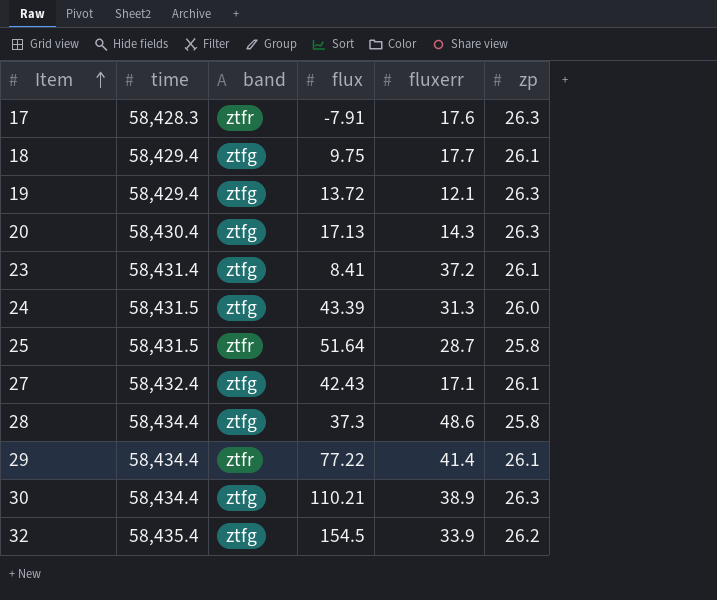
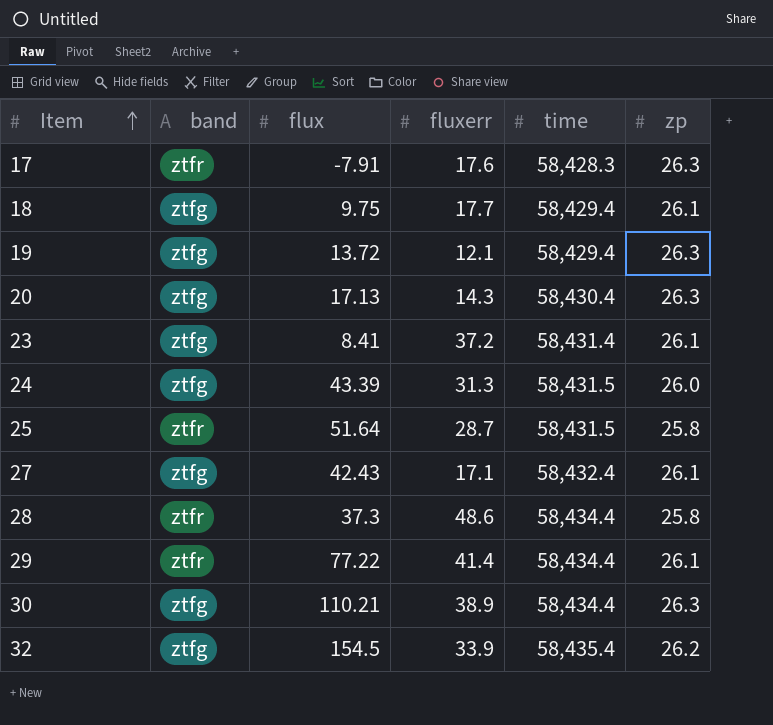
column time | position: 2 -> 5
28 | band: ztfg -> ztfr

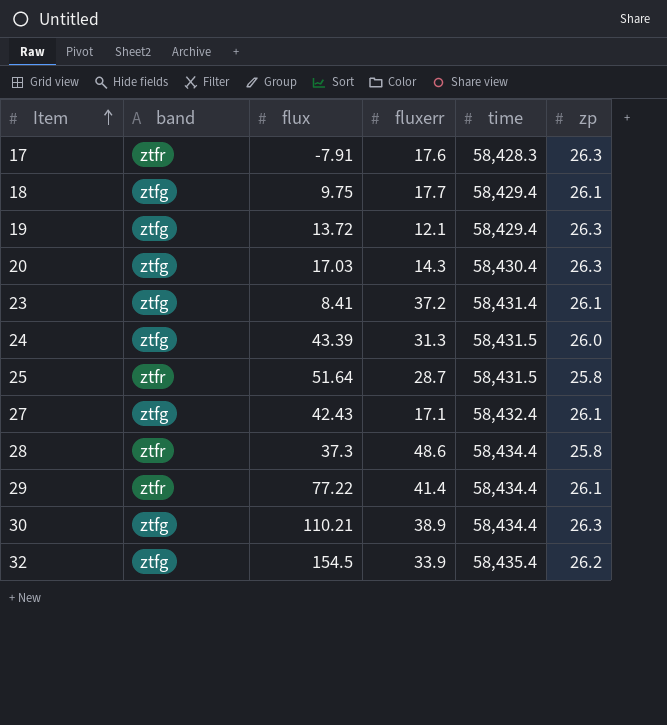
20 | flux: 17.13 -> 17.03

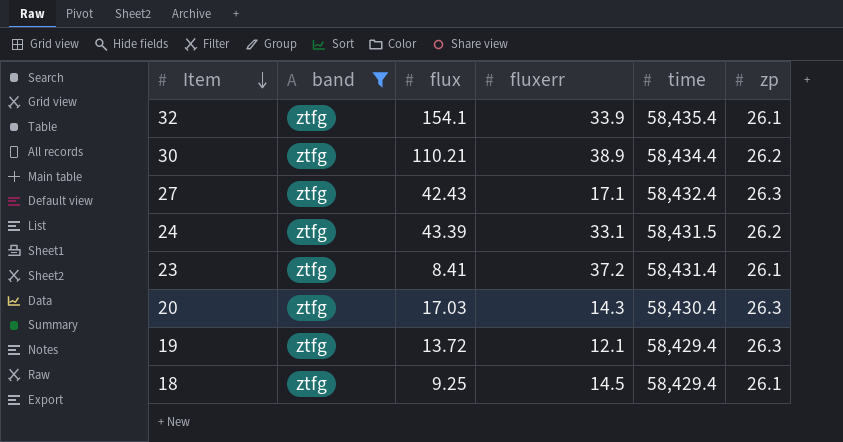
filter: none -> band = ztfg
row order: Item ascending -> Item descending
32 | flux: 154.5 -> 154.1
32 | zp: 26.2 -> 26.1
30 | zp: 26.3 -> 26.2
27 | zp: 26.1 -> 26.3
24 | fluxerr: 31.3 -> 33.1
24 | zp: 26.0 -> 26.2
18 | flux: 9.75 -> 9.25
18 | fluxerr: 17.7 -> 14.5

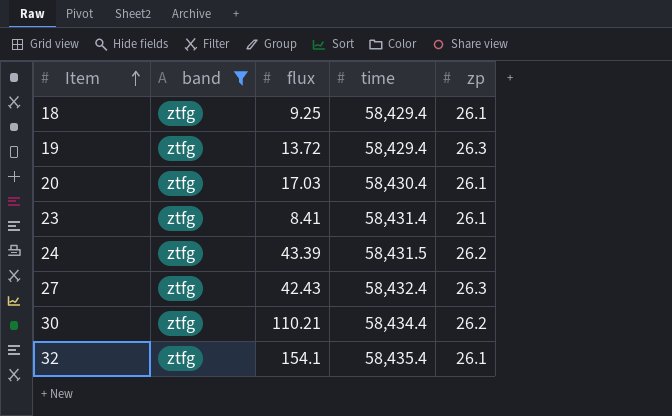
row order: Item descending -> Item ascending
column fluxerr | position: 4 -> none
20 | zp: 26.3 -> 26.1

